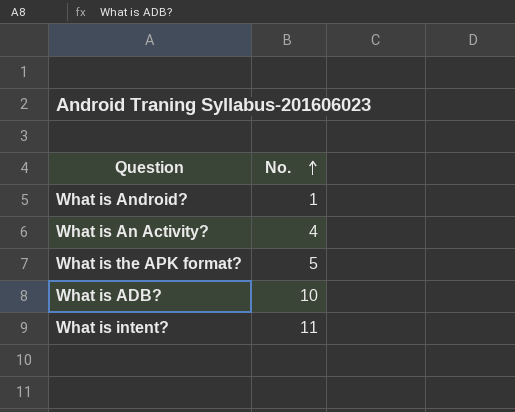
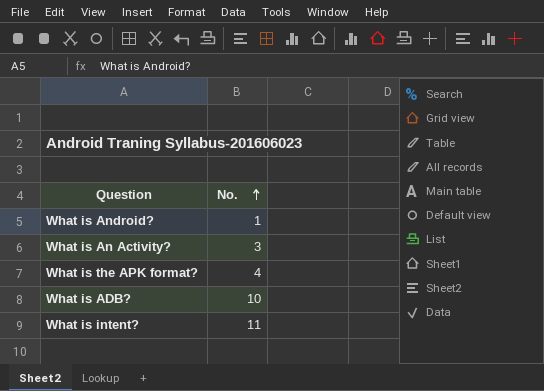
What is An Activity? | No.: 4 -> 3
What is the APK format? | No.: 5 -> 4

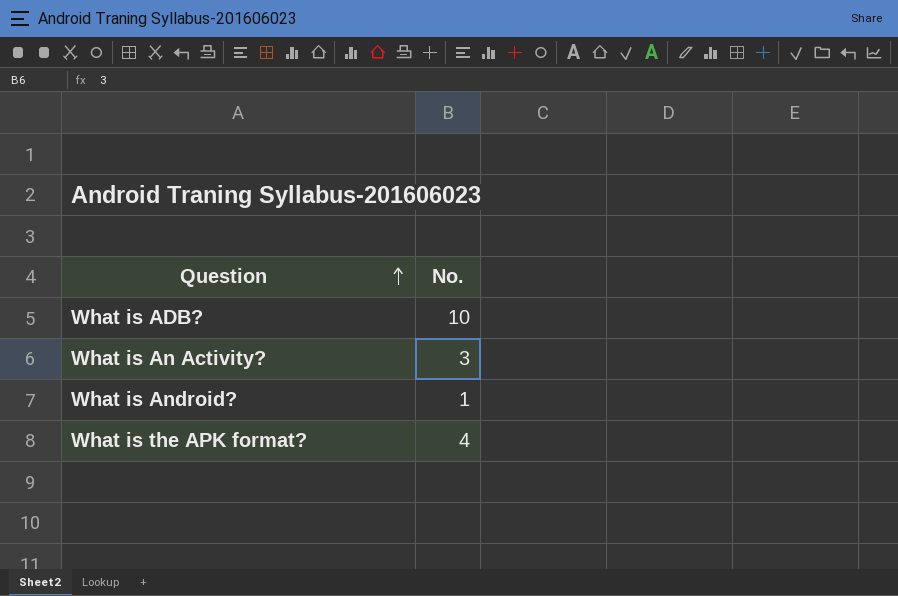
row order: No. ascending -> Question ascending
row What is intent?: 11 -> none

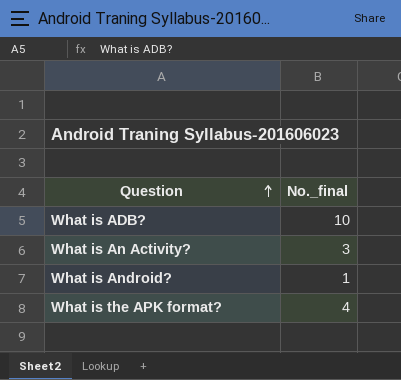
column name: No. -> No._final

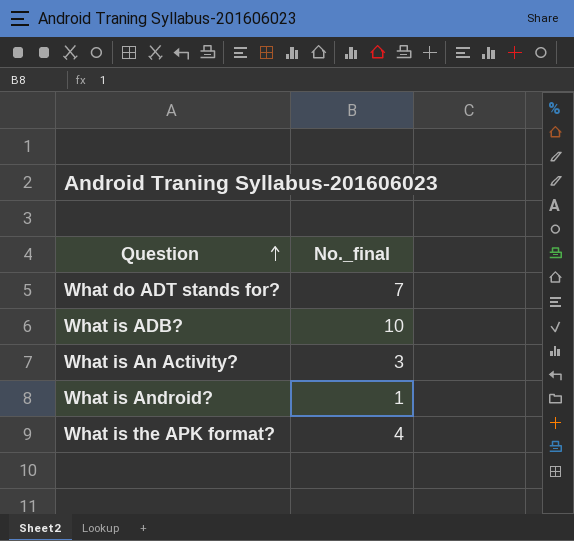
row What do ADT stands for?: none -> 7

